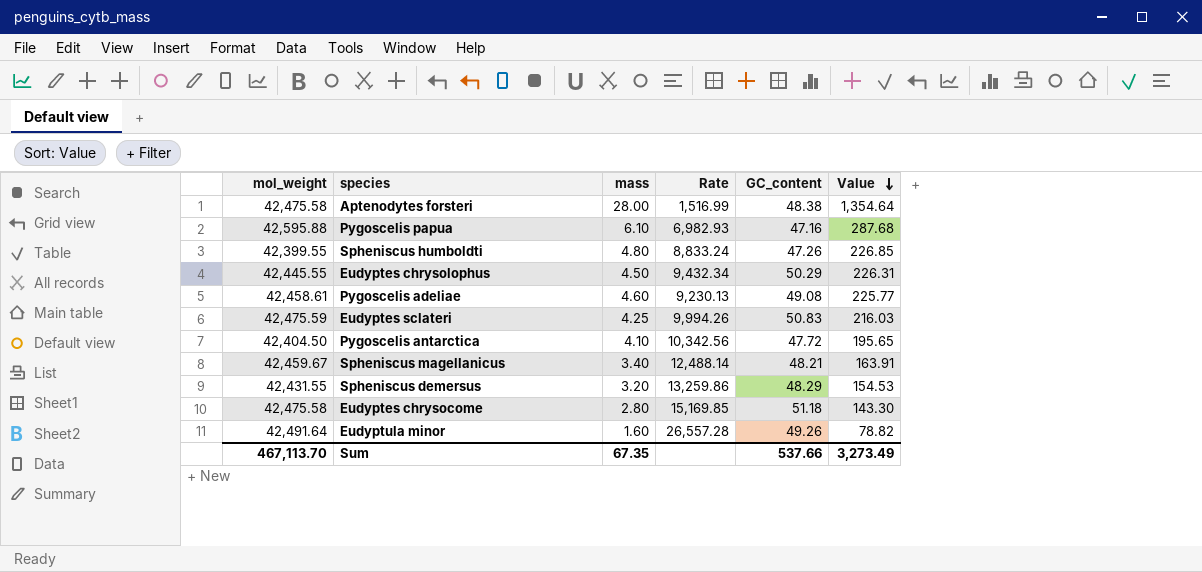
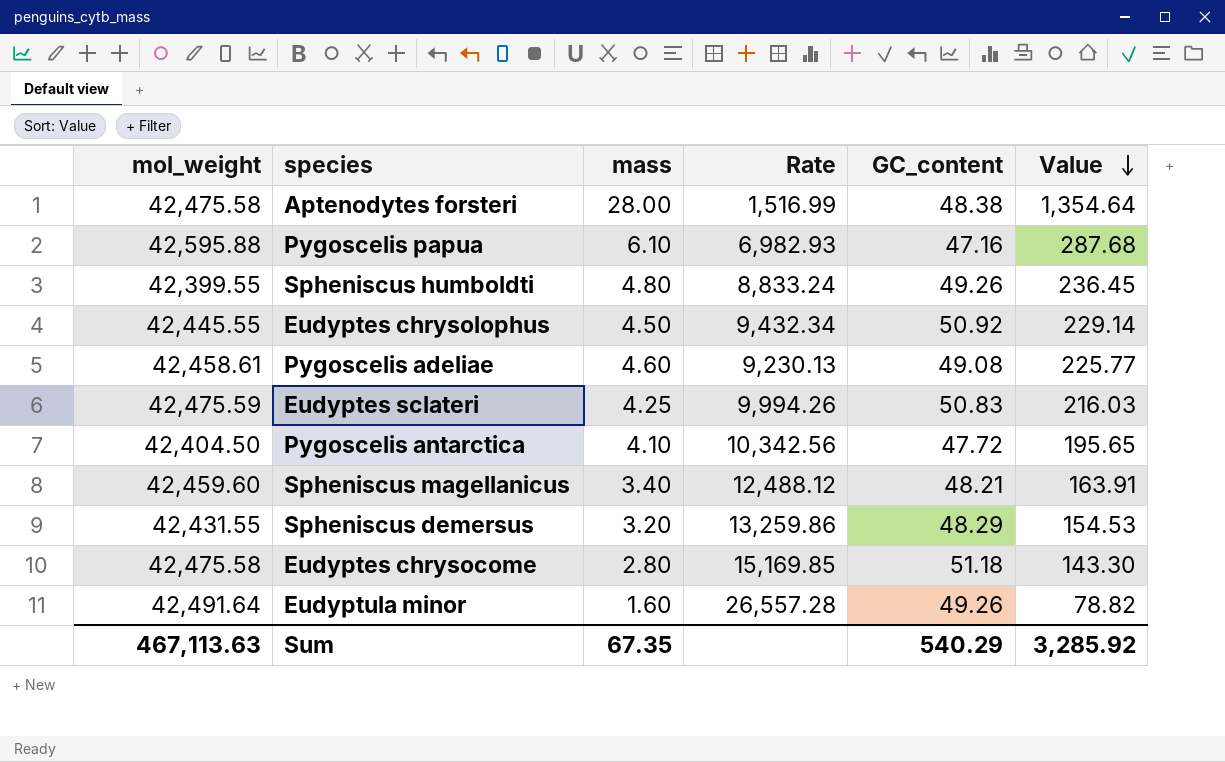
Spheniscus humboldti | GC_content: 47.26 -> 49.26
Spheniscus humboldti | Value: 226.85 -> 236.45
Eudyptes chrysolophus | GC_content: 50.29 -> 50.92
Eudyptes chrysolophus | Value: 226.31 -> 229.14
Spheniscus magellanicus | mol_weight: 42,459.67 -> 42,459.60
Spheniscus magellanicus | Rate: 12,488.14 -> 12,488.12
Sum | mol_weight: 467,113.70 -> 467,113.63
Sum | GC_content: 537.66 -> 540.29
Sum | Value: 3,273.49 -> 3,285.92

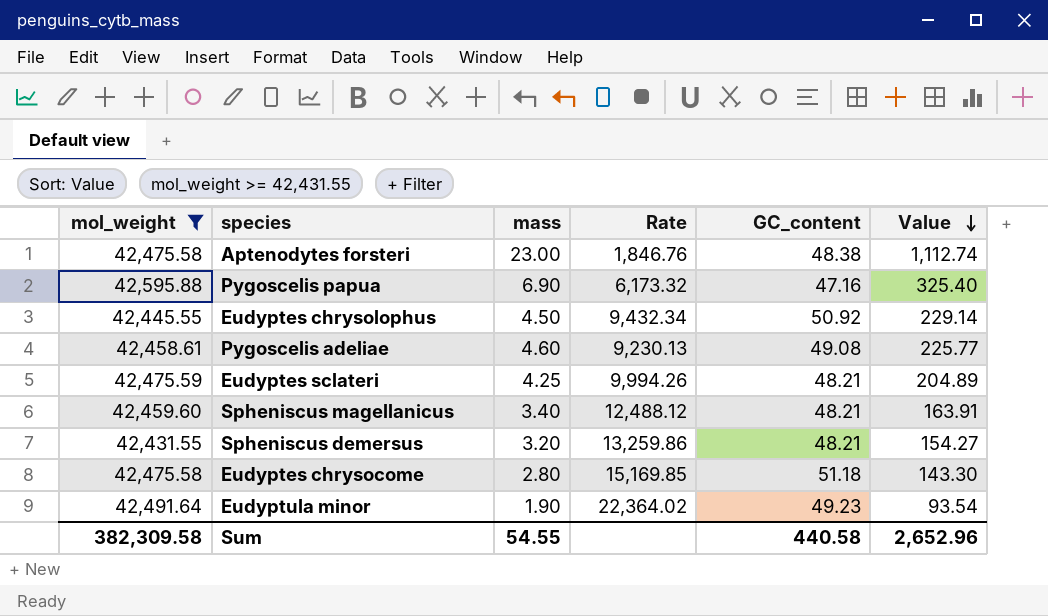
filter: none -> mol_weight >= 42,431.55
Aptenodytes forsteri | mass: 28.00 -> 23.00
Aptenodytes forsteri | Rate: 1,516.99 -> 1,846.76
Aptenodytes forsteri | Value: 1,354.64 -> 1,112.74
Pygoscelis papua | mass: 6.10 -> 6.90
Pygoscelis papua | Rate: 6,982.93 -> 6,173.32
Pygoscelis papua | Value: 287.68 -> 325.40
Eudyptes sclateri | GC_content: 50.83 -> 48.21
Eudyptes sclateri | Value: 216.03 -> 204.89
Spheniscus demersus | GC_content: 48.29 -> 48.21
Spheniscus demersus | Value: 154.53 -> 154.27
Eudyptula minor | mass: 1.60 -> 1.90
Eudyptula minor | Rate: 26,557.28 -> 22,364.02
Eudyptula minor | GC_content: 49.26 -> 49.23
Eudyptula minor | Value: 78.82 -> 93.54
Sum | mol_weight: 467,113.63 -> 382,309.58
Sum | mass: 67.35 -> 54.55
Sum | GC_content: 540.29 -> 440.58
Sum | Value: 3,285.92 -> 2,652.96

